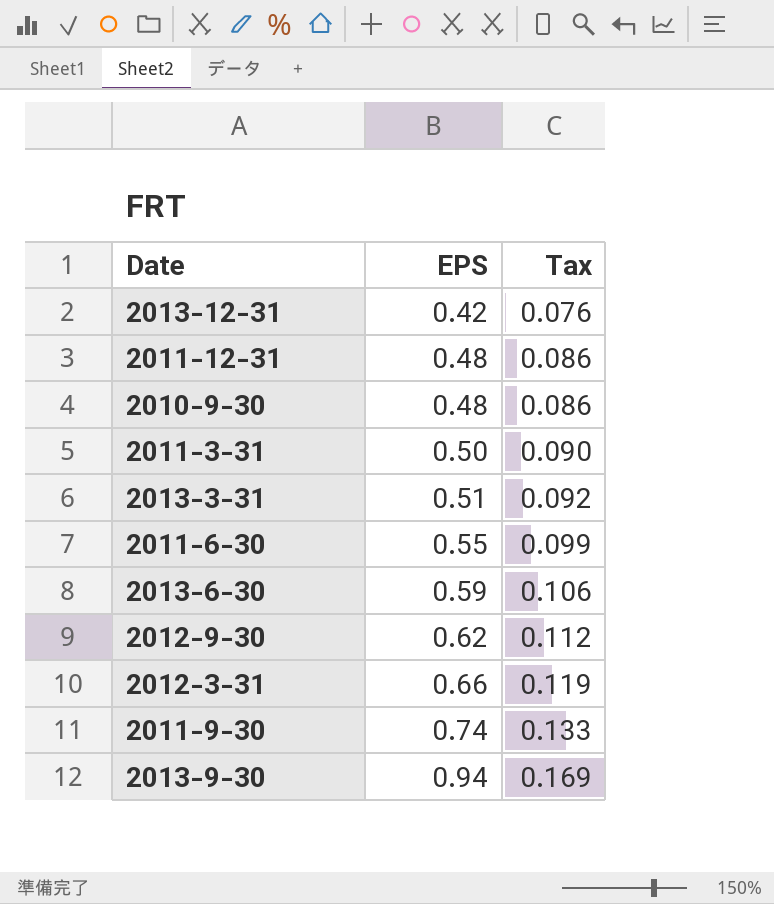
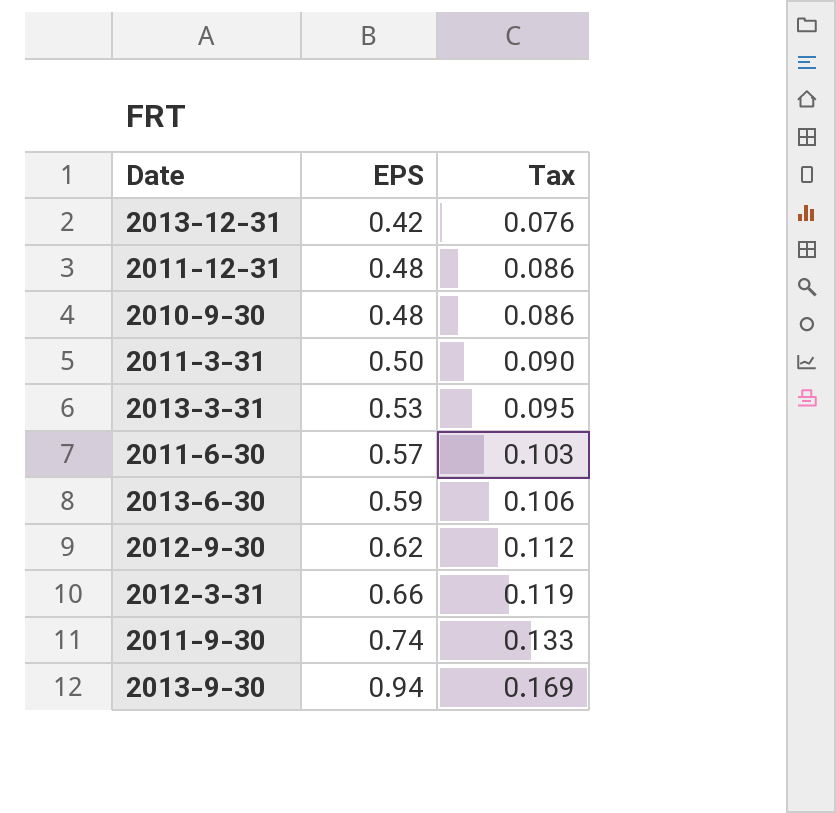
2013-3-31 | EPS: 0.51 -> 0.53
2013-3-31 | Tax: 0.092 -> 0.095
2011-6-30 | EPS: 0.55 -> 0.57
2011-6-30 | Tax: 0.099 -> 0.103

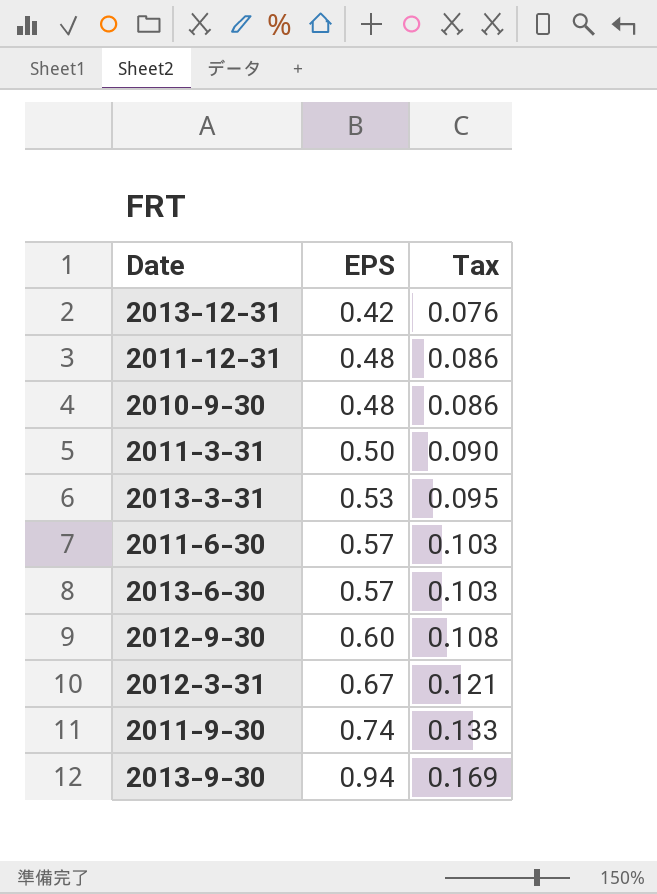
2013-6-30 | EPS: 0.59 -> 0.57
2013-6-30 | Tax: 0.106 -> 0.103
2012-9-30 | EPS: 0.62 -> 0.60
2012-9-30 | Tax: 0.112 -> 0.108
2012-3-31 | EPS: 0.66 -> 0.67
2012-3-31 | Tax: 0.119 -> 0.121

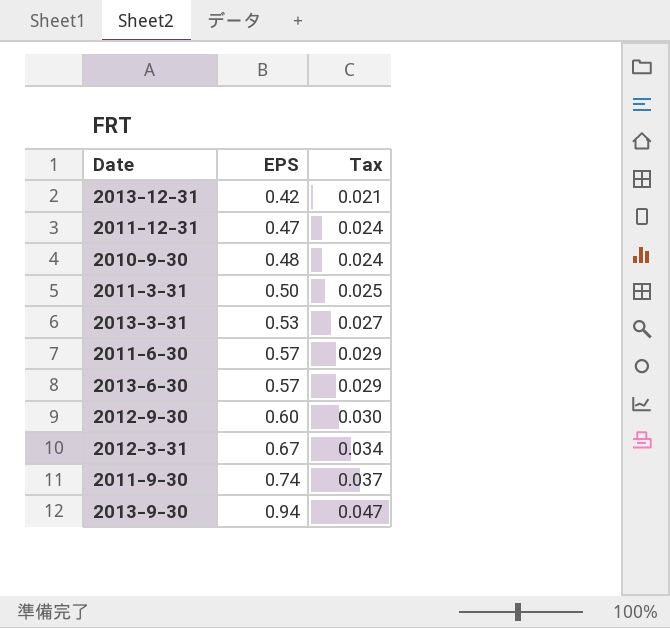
column Tax | formula: [EPS] * 0.18 -> [EPS] * 0.05
2011-12-31 | EPS: 0.48 -> 0.47

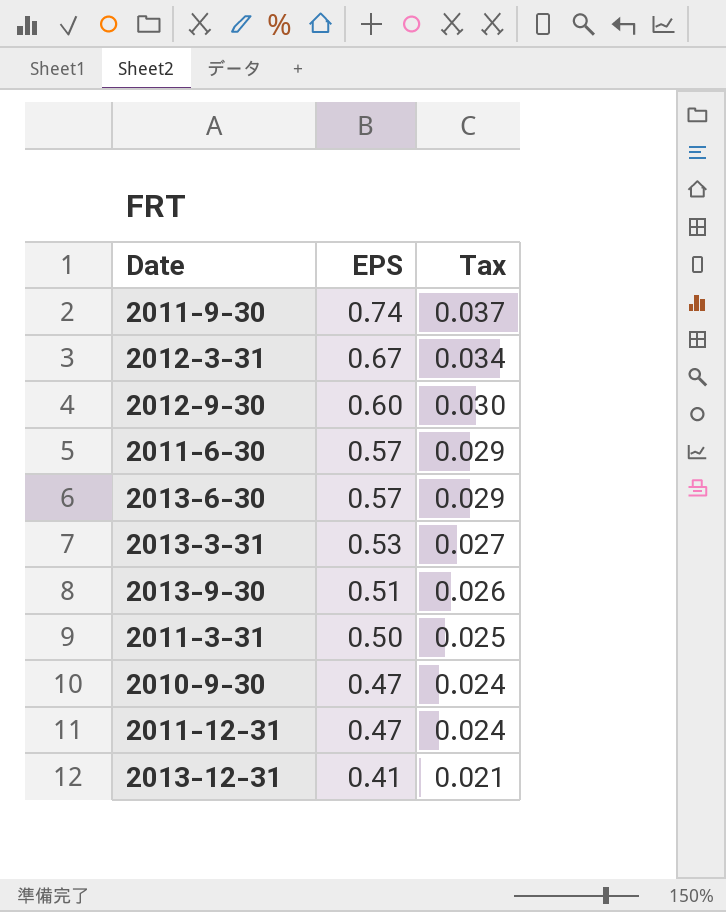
row order: EPS ascending -> EPS descending
2013-9-30 | EPS: 0.94 -> 0.51
2013-9-30 | Tax: 0.047 -> 0.026
2010-9-30 | EPS: 0.48 -> 0.47
2013-12-31 | EPS: 0.42 -> 0.41

